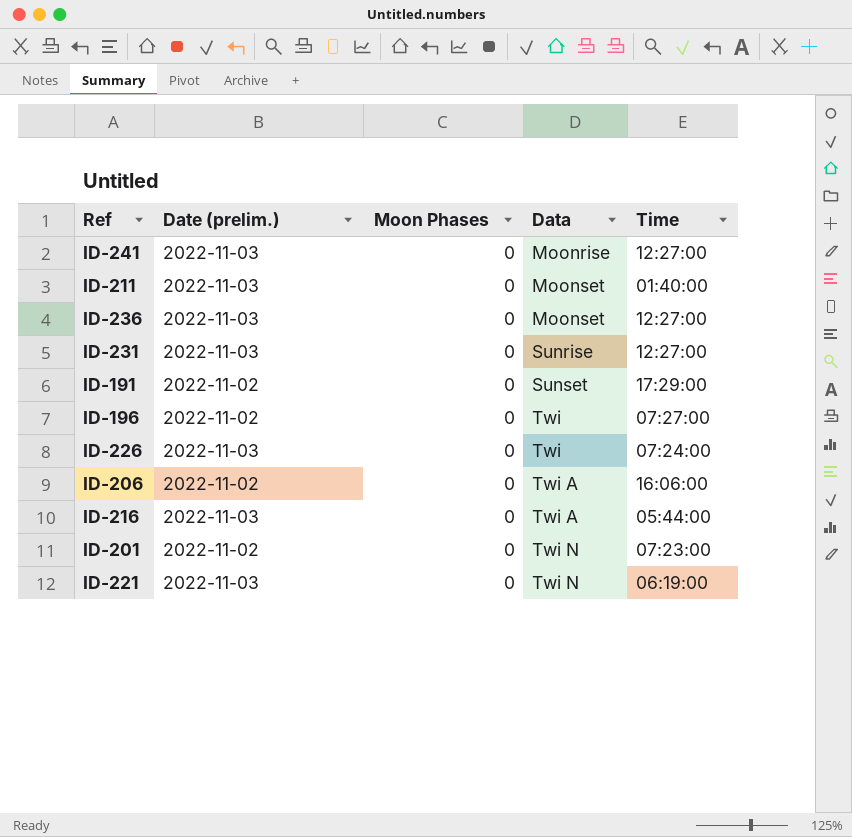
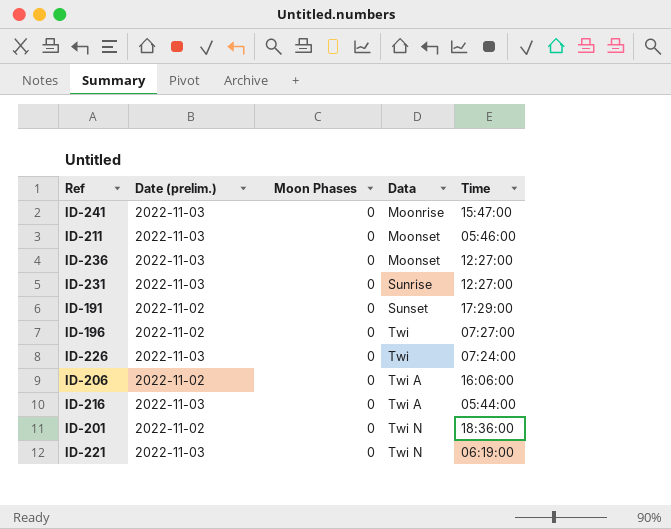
ID-241 | Time: 12:27:00 -> 15:47:00
ID-211 | Time: 01:40:00 -> 05:46:00
ID-201 | Time: 07:23:00 -> 18:36:00

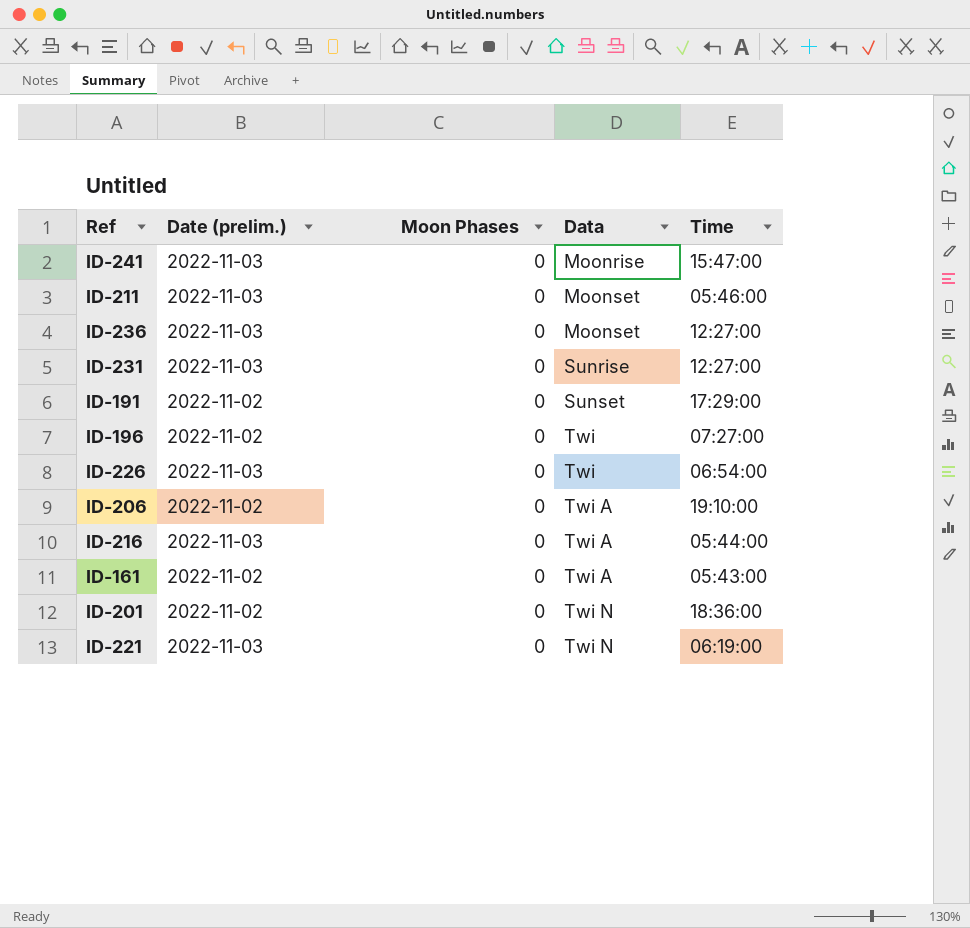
ID-226 | Time: 07:24:00 -> 06:54:00
ID-206 | Time: 16:06:00 -> 19:10:00
row ID-161: none -> 2022-11-02 | 0 | Twi A | 05:43:00

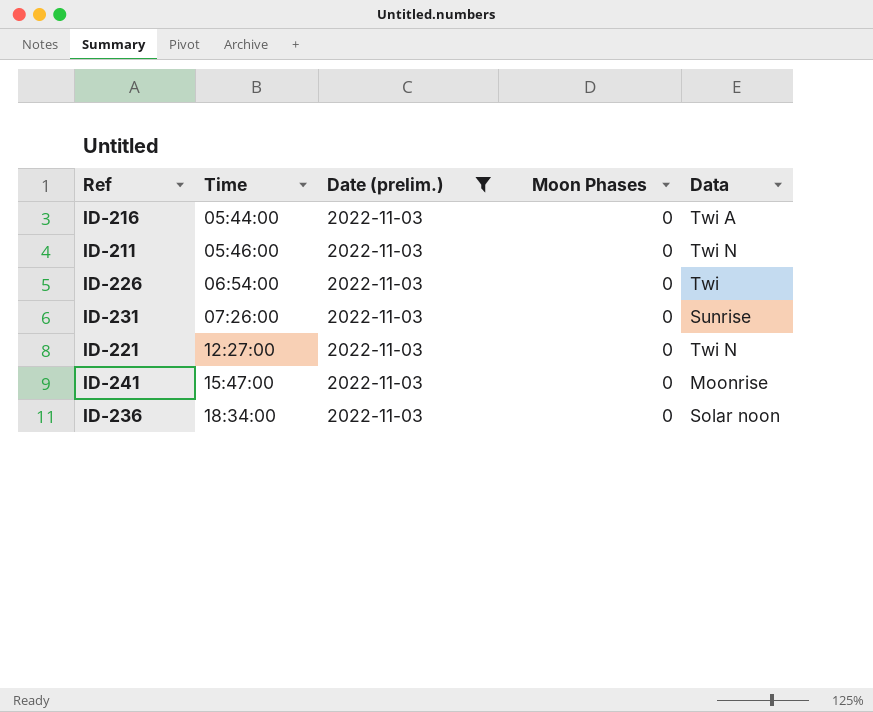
filter: none -> Date (prelim.) = 2022-11-03
row order: Data ascending -> Time ascending
column Time | position: 5 -> 2
ID-211 | Data: Moonset -> Twi N
ID-231 | Time: 12:27:00 -> 07:26:00
ID-221 | Time: 06:19:00 -> 12:27:00
ID-236 | Time: 12:27:00 -> 18:34:00
ID-236 | Data: Moonset -> Solar noon

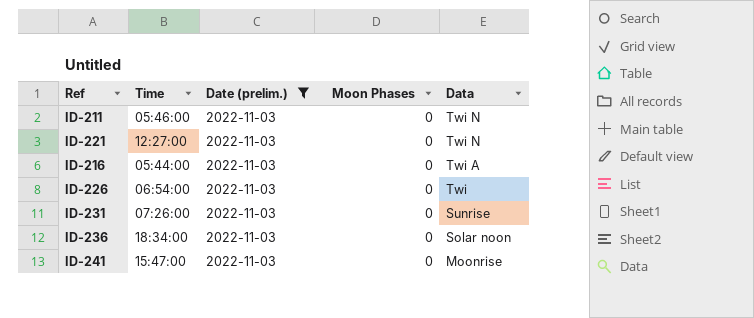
row order: Time ascending -> Data descending

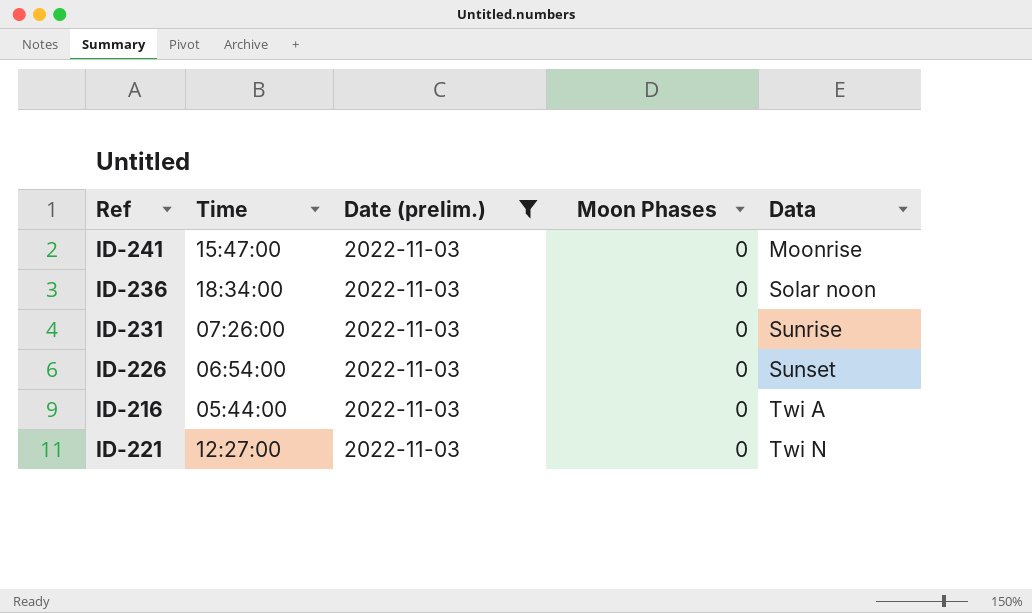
row order: Data descending -> Data ascending
row ID-211: 05:46:00 | 2022-11-03 | 0 | Twi N -> none
ID-226 | Data: Twi -> Sunset

